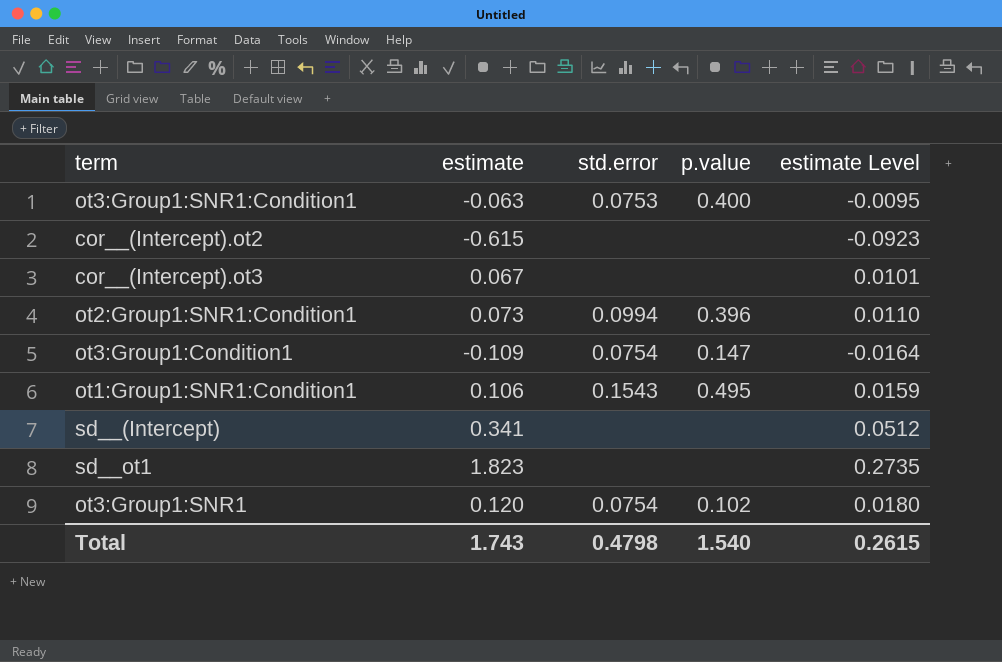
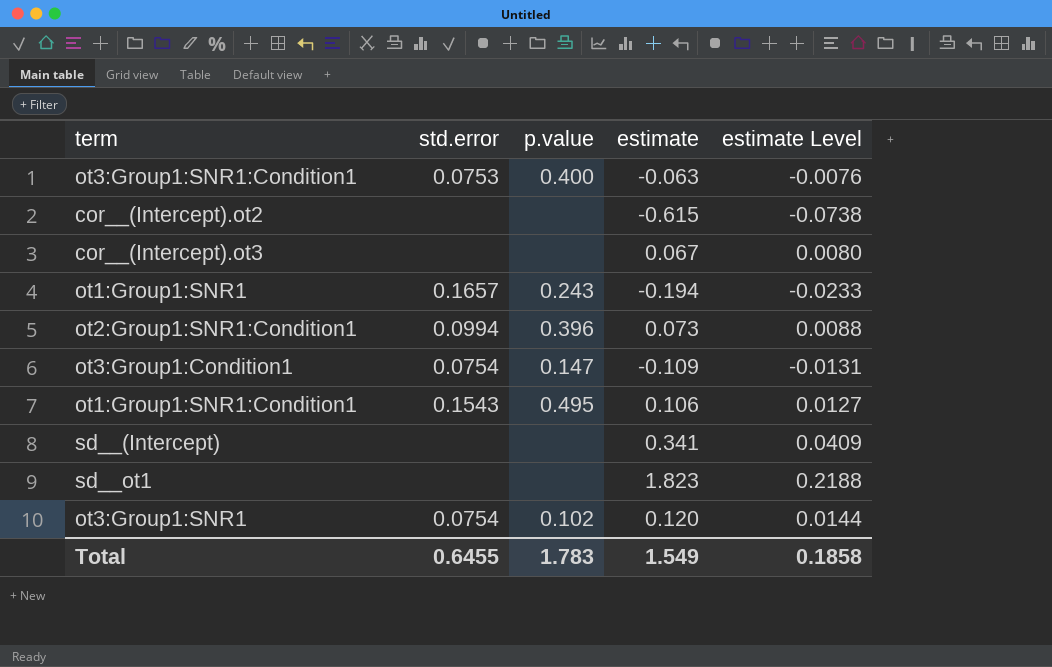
column estimate | position: 2 -> 4
column estimate Level | formula: [estimate] * 0.15 -> [estimate] * 0.12
row ot1:Group1:SNR1: none -> 0.1657 | 0.243 | -0.194 | -0.0233
Total | std.error: 0.4798 -> 0.6455
Total | p.value: 1.540 -> 1.783
Total | estimate: 1.743 -> 1.549
Total | estimate Level: 0.2615 -> 0.1858

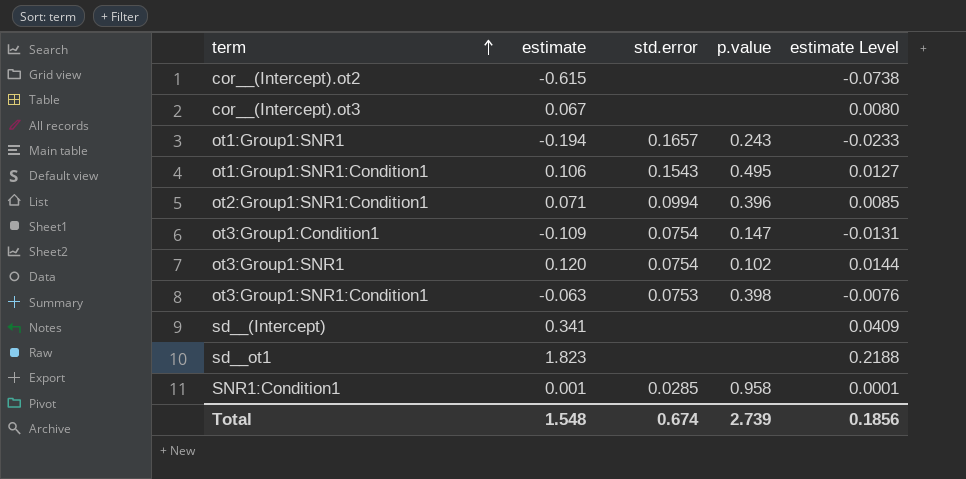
row order: none -> term ascending
column estimate | position: 4 -> 2
ot2:Group1:SNR1:Condition1 | estimate: 0.073 -> 0.071
ot2:Group1:SNR1:Condition1 | estimate Level: 0.0088 -> 0.0085
ot3:Group1:SNR1:Condition1 | p.value: 0.400 -> 0.398
row SNR1:Condition1: none -> 0.001 | 0.0285 | 0.958 | 0.0001
Total | estimate: 1.549 -> 1.548
Total | std.error: 0.6455 -> 0.674
Total | p.value: 1.783 -> 2.739
Total | estimate Level: 0.1858 -> 0.1856

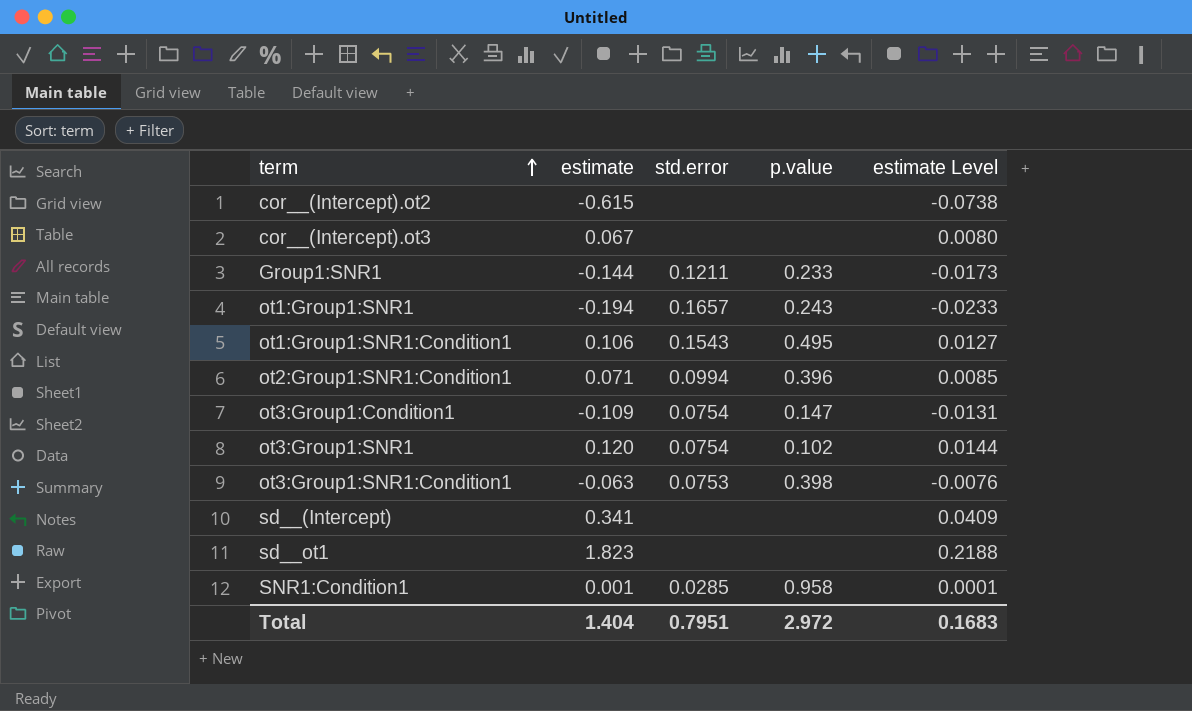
row Group1:SNR1: none -> -0.144 | 0.1211 | 0.233 | -0.0173
Total | estimate: 1.548 -> 1.404
Total | std.error: 0.674 -> 0.7951
Total | p.value: 2.739 -> 2.972
Total | estimate Level: 0.1856 -> 0.1683

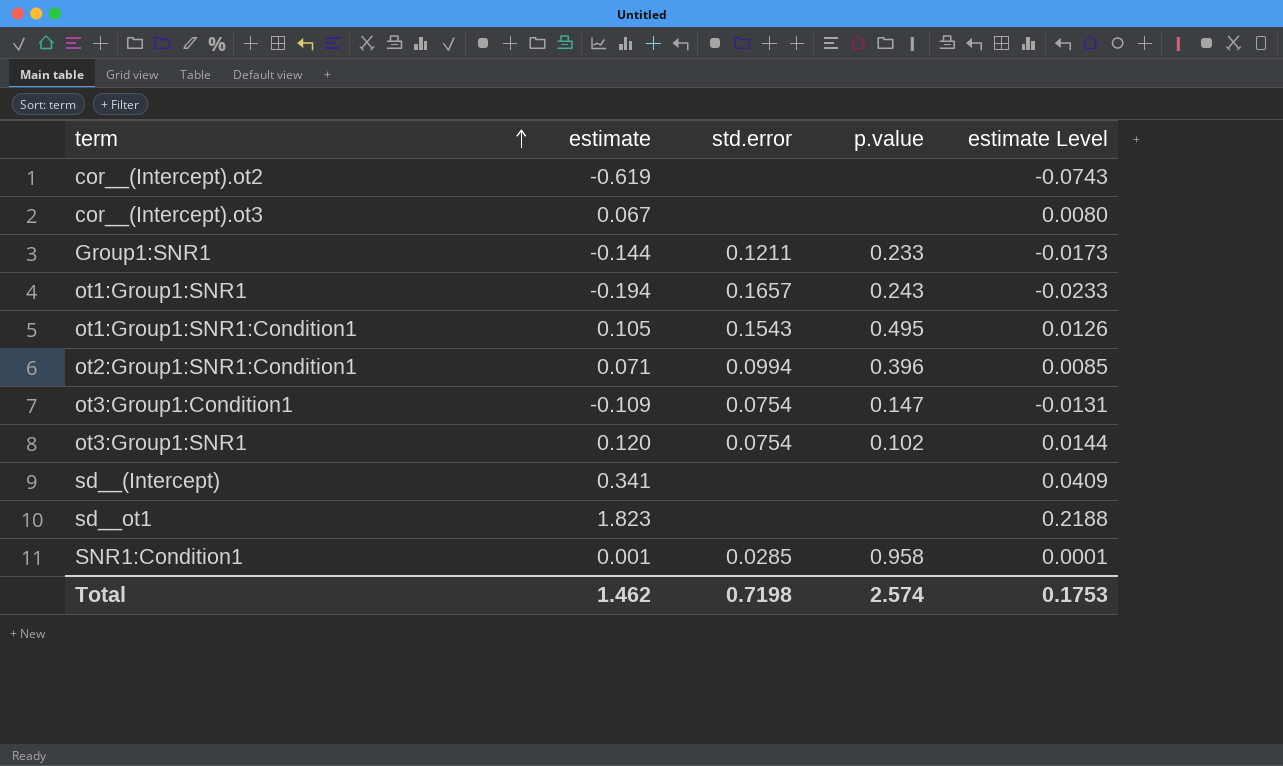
row ot3:Group1:SNR1:Condition1: -0.063 | 0.0753 | 0.398 | -0.0076 -> none
cor__(Intercept).ot2 | estimate: -0.615 -> -0.619
cor__(Intercept).ot2 | estimate Level: -0.0738 -> -0.0743
ot1:Group1:SNR1:Condition1 | estimate: 0.106 -> 0.105
ot1:Group1:SNR1:Condition1 | estimate Level: 0.0127 -> 0.0126
Total | estimate: 1.404 -> 1.462
Total | std.error: 0.7951 -> 0.7198
Total | p.value: 2.972 -> 2.574
Total | estimate Level: 0.1683 -> 0.1753

